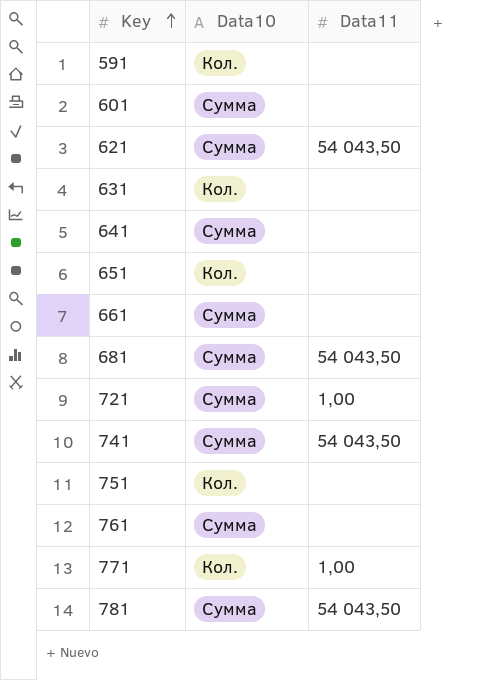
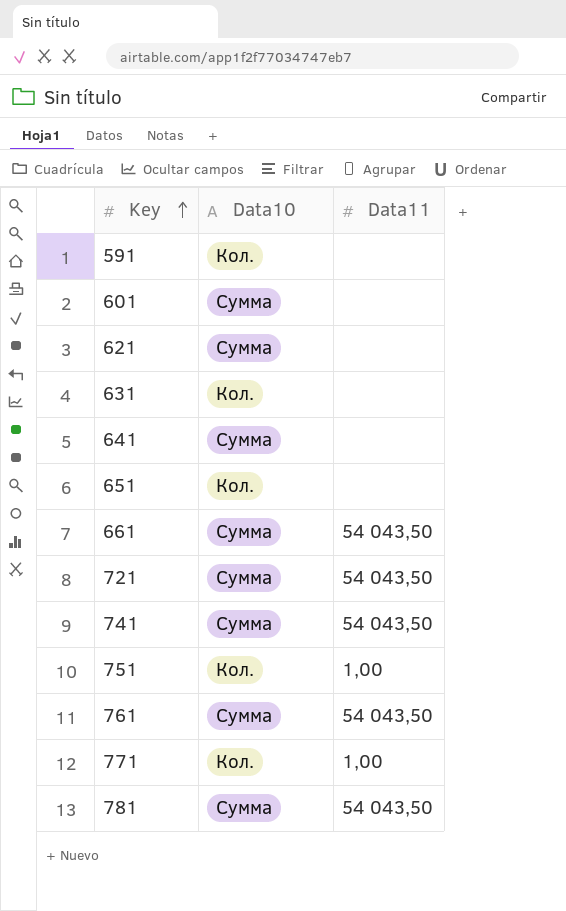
row 681: Сумма | 54 043,50 -> none
621 | Data11: 54 043,50 -> none
661 | Data11: none -> 54 043,50
721 | Data11: 1,00 -> 54 043,50
751 | Data11: none -> 1,00
761 | Data11: none -> 54 043,50

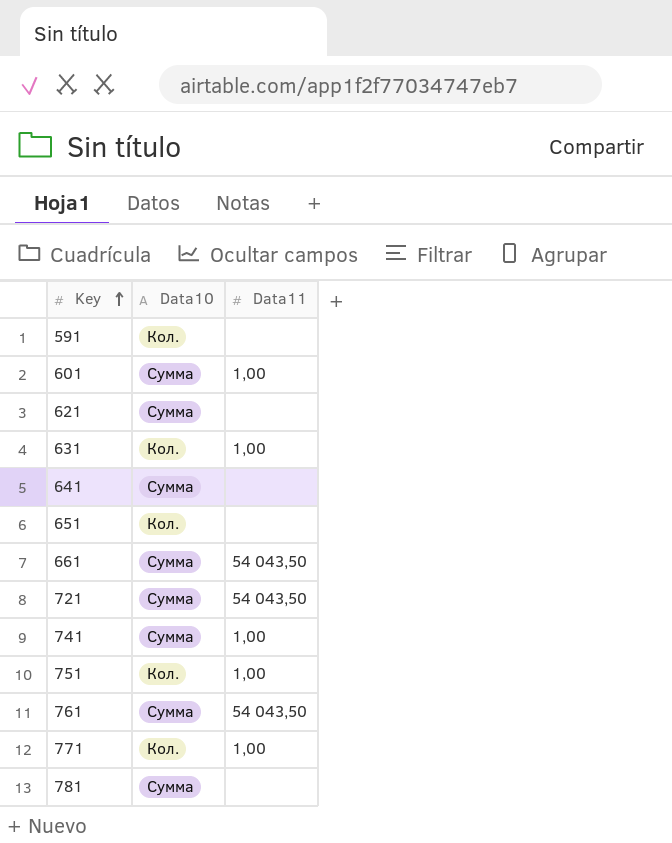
601 | Data11: none -> 1,00
631 | Data11: none -> 1,00
741 | Data11: 54 043,50 -> 1,00
781 | Data11: 54 043,50 -> none

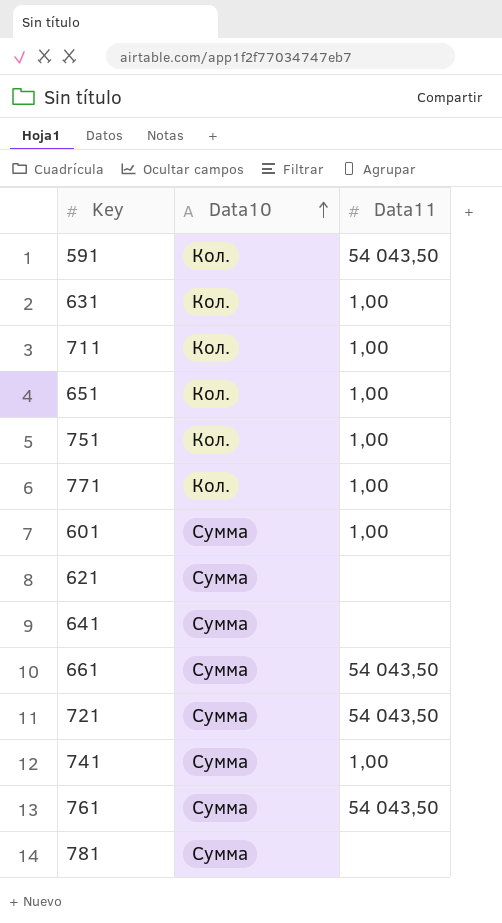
row order: Key ascending -> Data10 ascending
591 | Data11: none -> 54 043,50
row 711: none -> Кол. | 1,00
651 | Data11: none -> 1,00

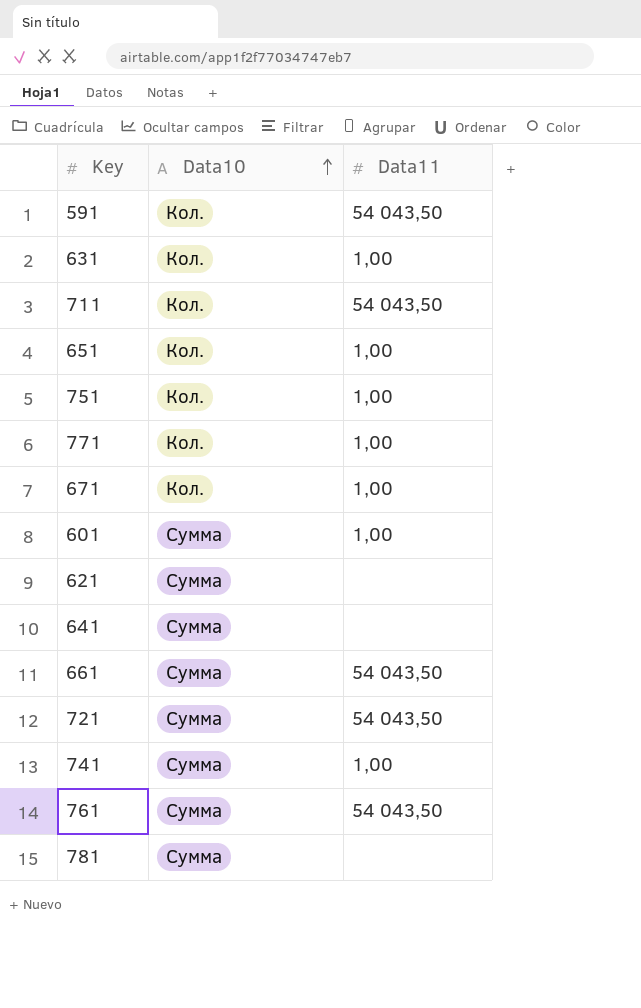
711 | Data11: 1,00 -> 54 043,50
row 671: none -> Кол. | 1,00

